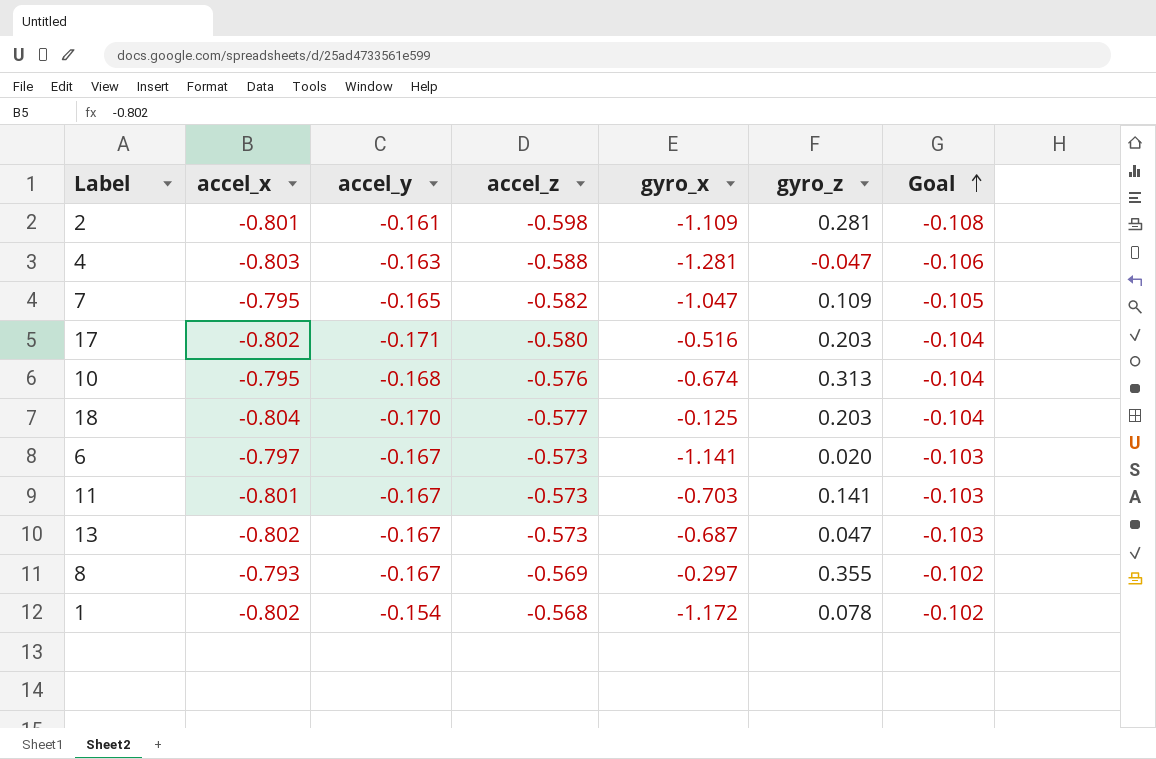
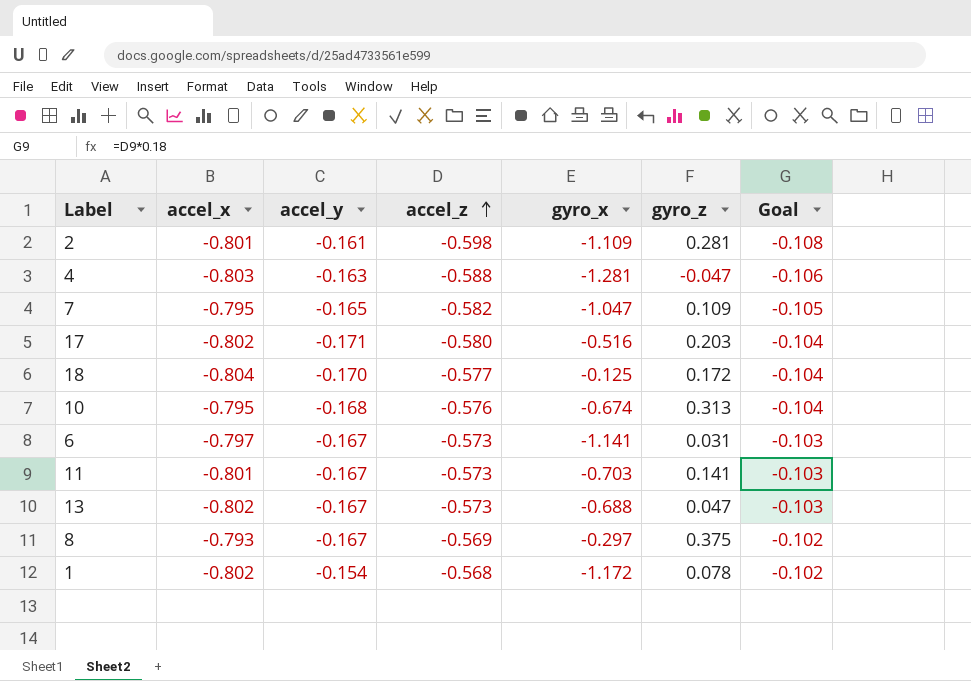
row order: Goal ascending -> accel_z ascending
18 | gyro_z: 0.203 -> 0.172
6 | gyro_z: 0.020 -> 0.031
13 | gyro_x: -0.687 -> -0.688
8 | gyro_z: 0.355 -> 0.375

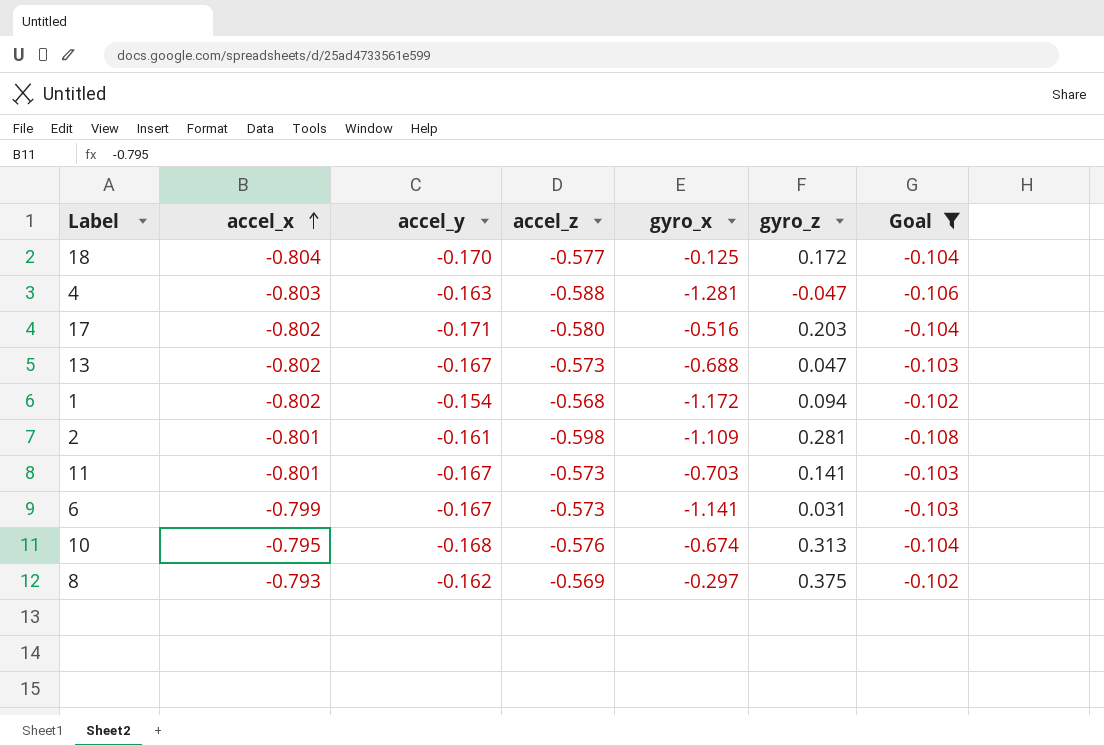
filter: none -> Goal != -0.105
row order: accel_z ascending -> accel_x ascending
1 | gyro_z: 0.078 -> 0.094
6 | accel_x: -0.797 -> -0.799
8 | accel_y: -0.167 -> -0.162

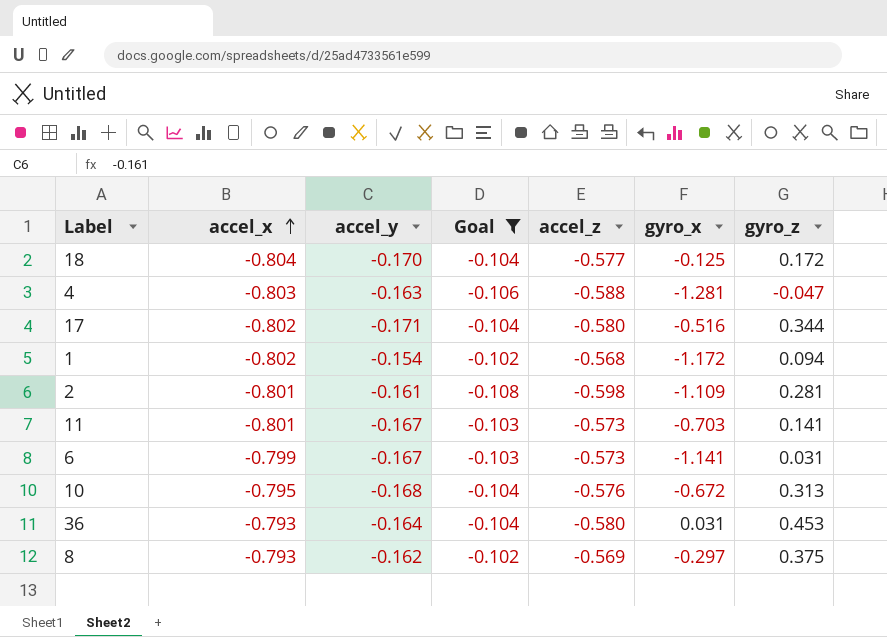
column Goal | position: 7 -> 4
row 13: -0.802 | -0.167 | -0.573 | -0.688 | 0.047 | -0.103 -> none
17 | gyro_z: 0.203 -> 0.344
10 | gyro_x: -0.674 -> -0.672
row 36: none -> -0.793 | -0.164 | -0.104 | -0.580 | 0.031 | 0.453

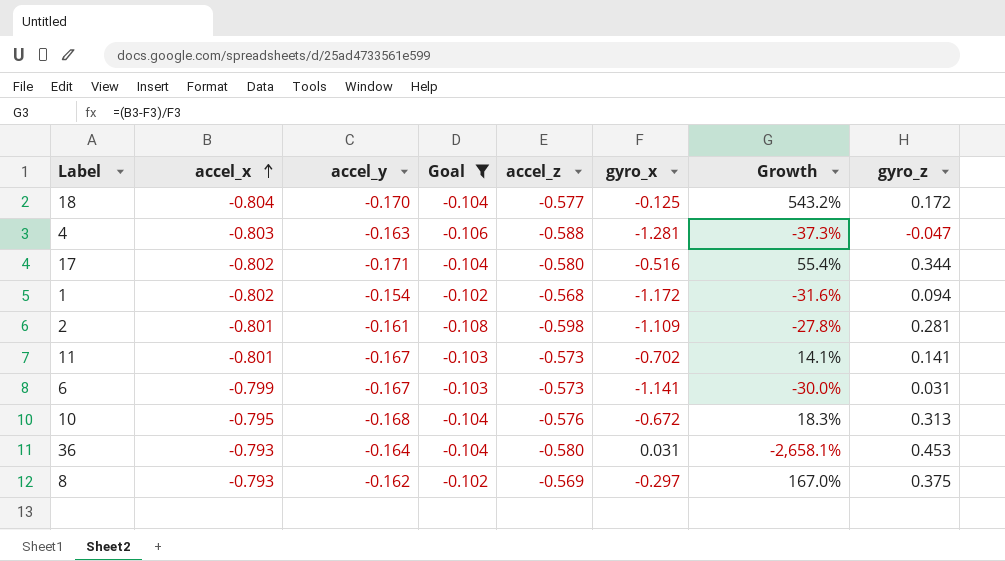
column Growth | formula: none -> ([accel_x] - [gyro_x]) / [gyro_x]
11 | gyro_x: -0.703 -> -0.702

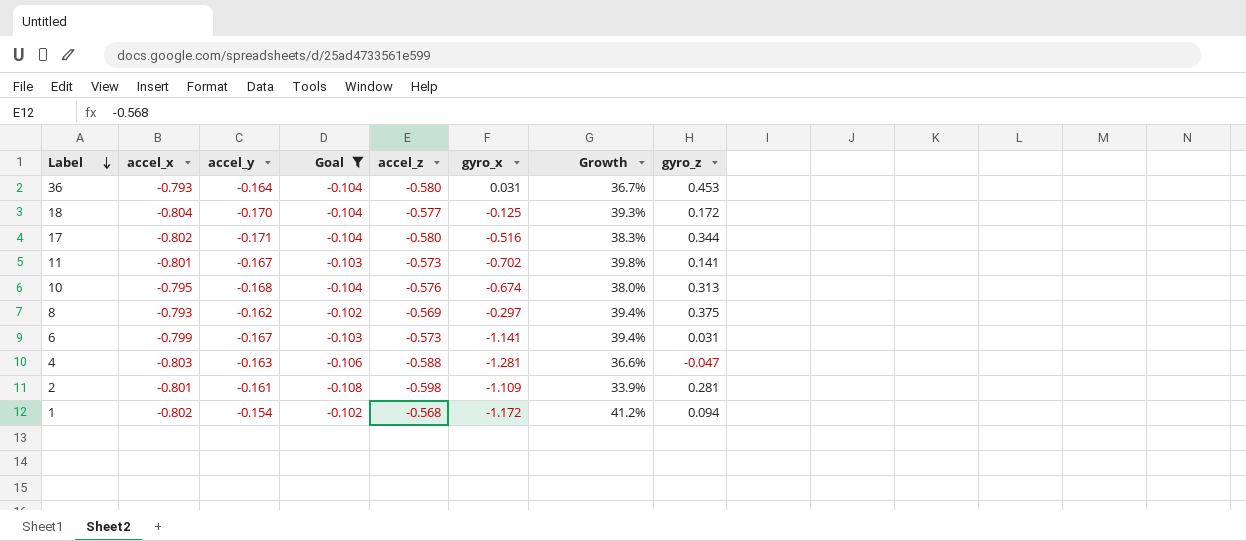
row order: accel_x ascending -> Label descending
column Growth | formula: ([accel_x] - [gyro_x]) / [gyro_x] -> ([accel_x] - [accel_z]) / [accel_z]
10 | gyro_x: -0.672 -> -0.674

